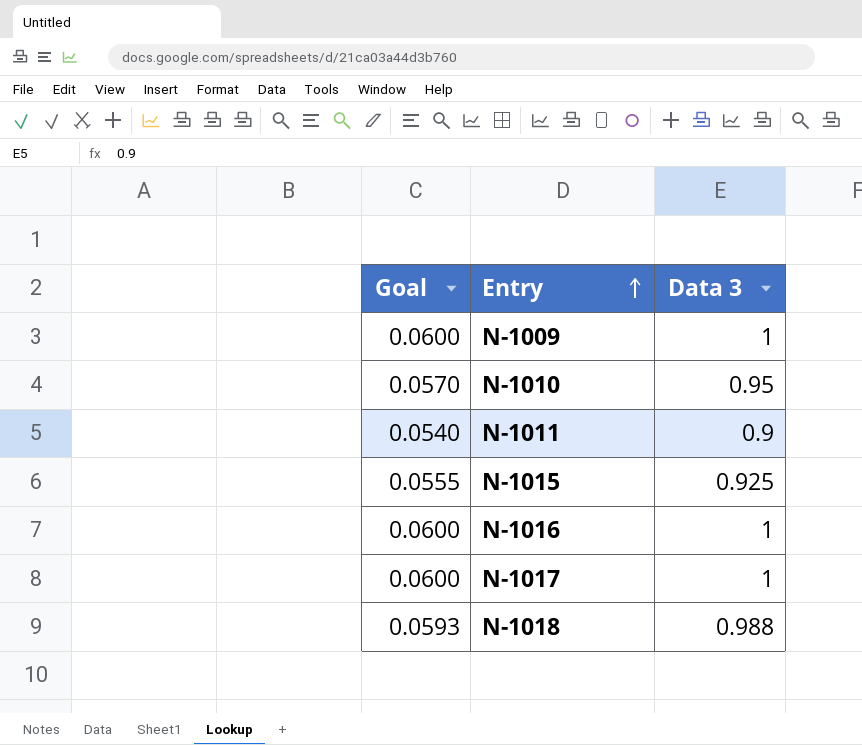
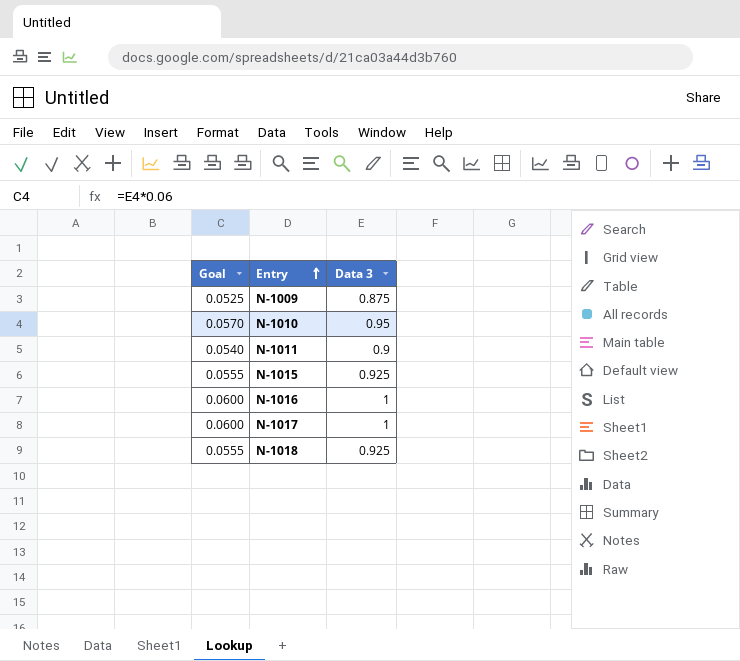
N-1009 | Goal: 0.0600 -> 0.0525
N-1009 | Data 3: 1 -> 0.875
N-1018 | Goal: 0.0593 -> 0.0555
N-1018 | Data 3: 0.988 -> 0.925

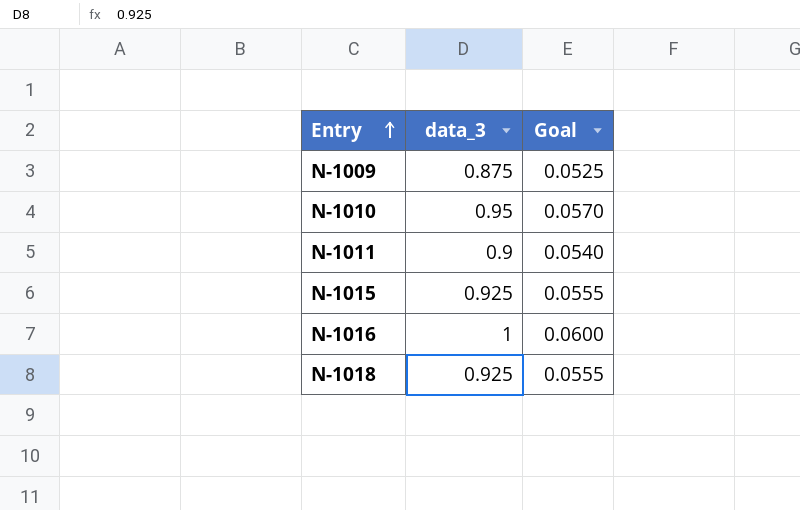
column name: Data 3 -> data_3
column Goal | position: 1 -> 3
row N-1017: 0.0600 | 1 -> none

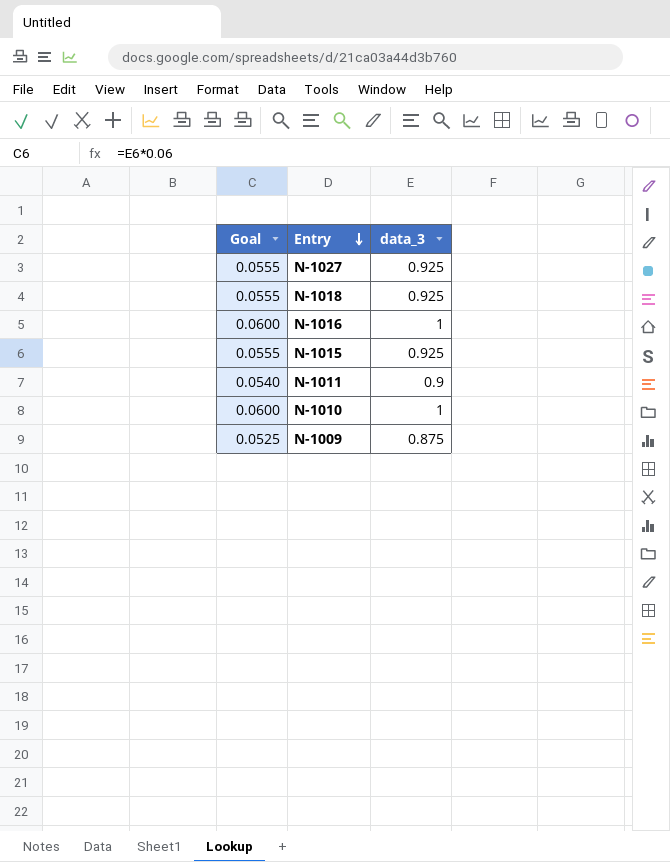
row order: Entry ascending -> Entry descending
column Goal | position: 3 -> 1
row N-1027: none -> 0.0555 | 0.925
N-1010 | Goal: 0.0570 -> 0.0600
N-1010 | data_3: 0.95 -> 1

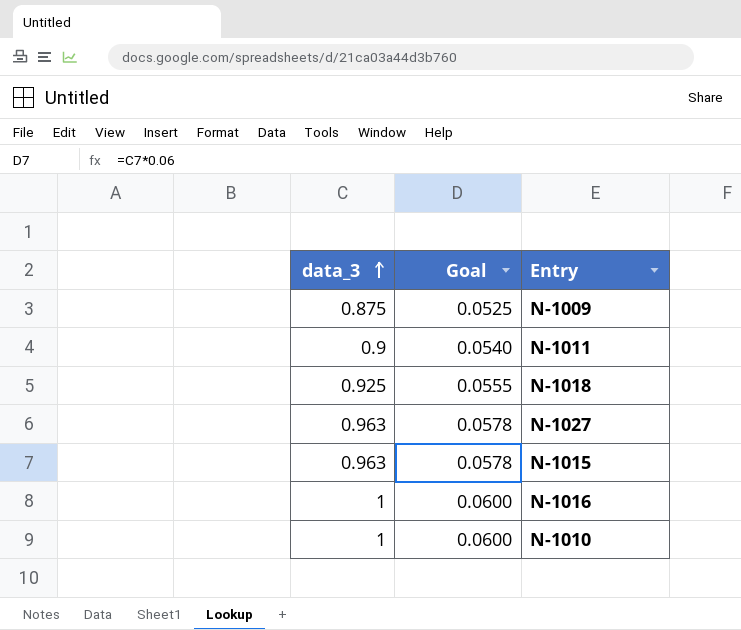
row order: Entry descending -> data_3 ascending
column data_3 | position: 3 -> 1
N-1027 | data_3: 0.925 -> 0.963
N-1027 | Goal: 0.0555 -> 0.0578
N-1015 | data_3: 0.925 -> 0.963
N-1015 | Goal: 0.0555 -> 0.0578

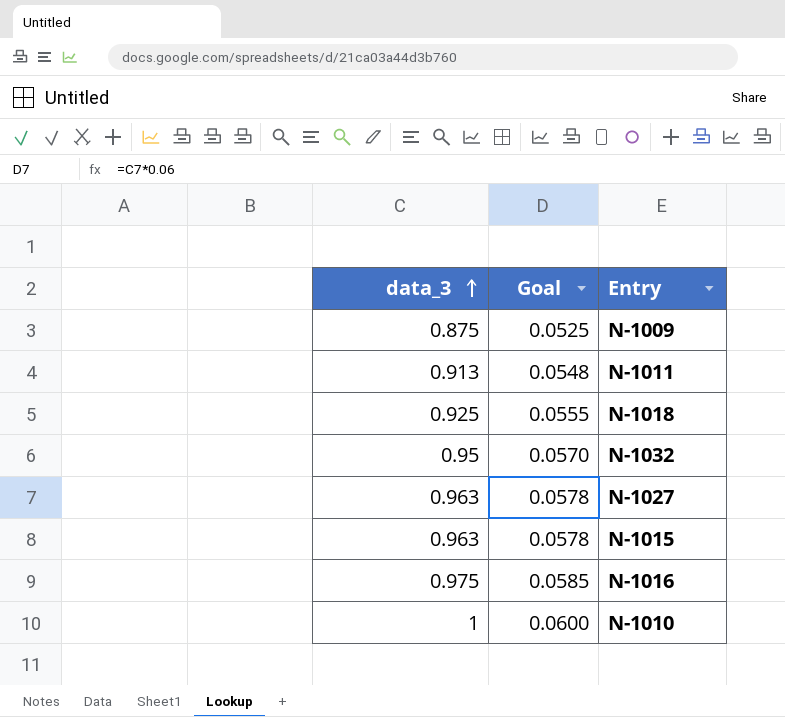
N-1011 | data_3: 0.9 -> 0.913
N-1011 | Goal: 0.0540 -> 0.0548
row N-1032: none -> 0.95 | 0.0570
N-1016 | data_3: 1 -> 0.975
N-1016 | Goal: 0.0600 -> 0.0585

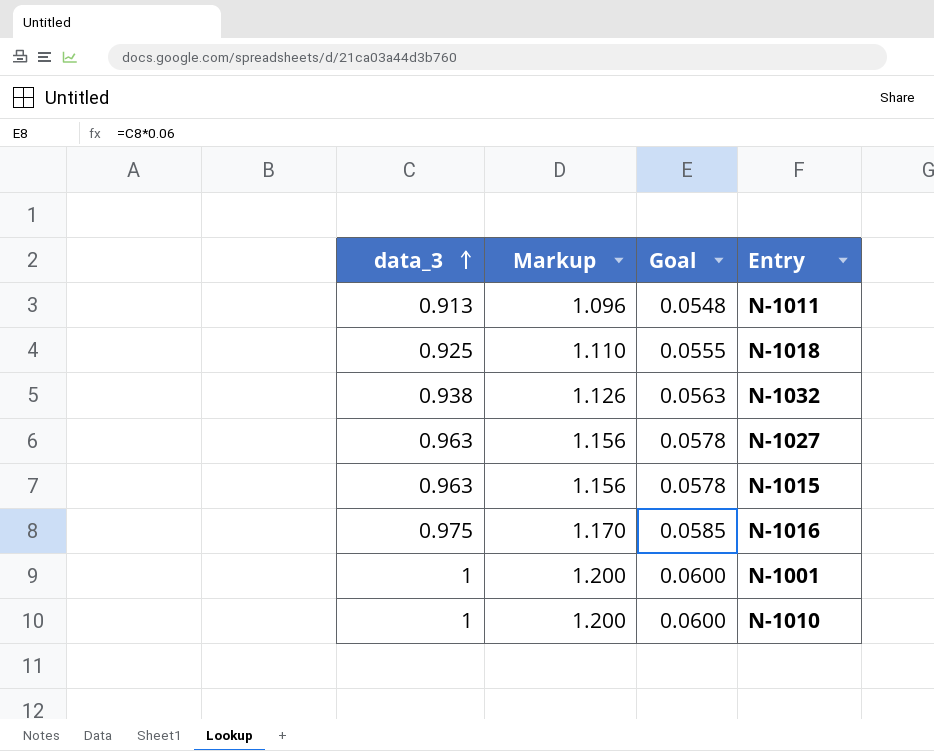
column Markup | formula: none -> [data_3] * 1.2
row N-1009: 0.875 | 0.0525 -> none
N-1032 | data_3: 0.95 -> 0.938
N-1032 | Goal: 0.0570 -> 0.0563
row N-1001: none -> 1 | 1.200 | 0.0600

